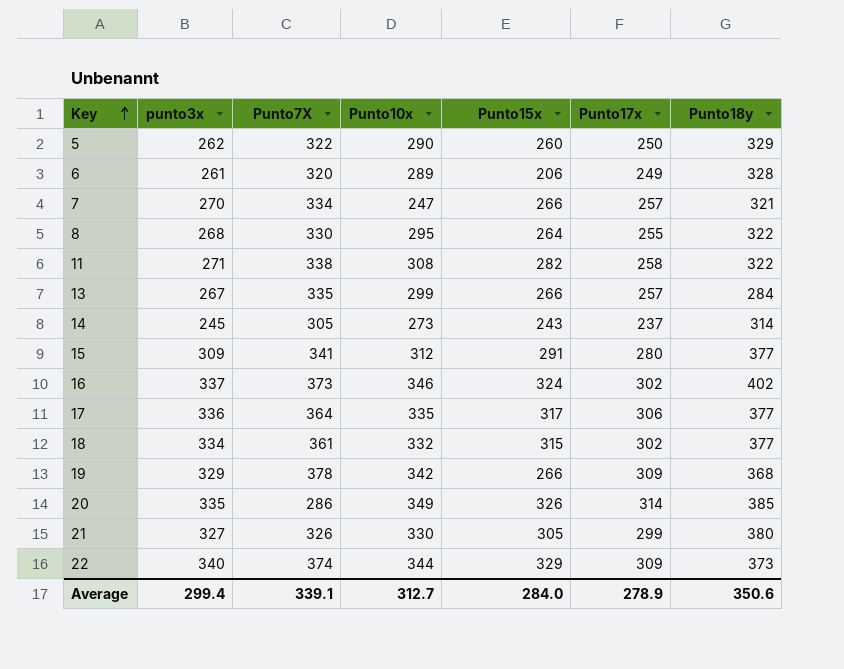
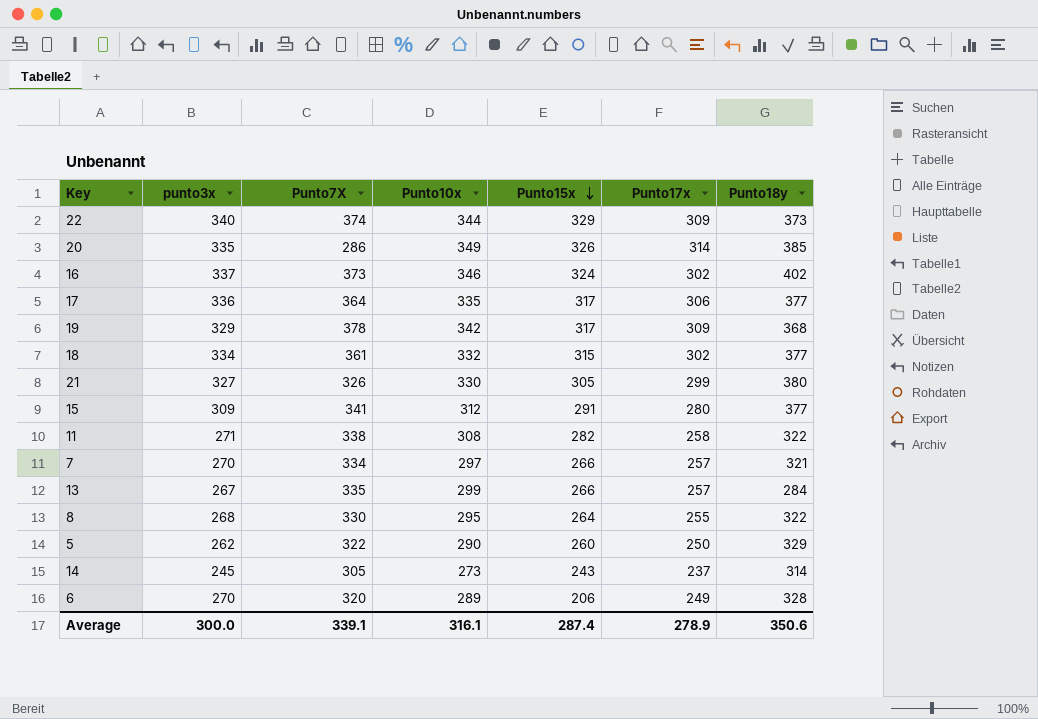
row order: Key ascending -> Punto15x descending
19 | Punto15x: 266 -> 317
7 | Punto10x: 247 -> 297
6 | punto3x: 261 -> 270
Average | punto3x: 299.4 -> 300.0
Average | Punto10x: 312.7 -> 316.1
Average | Punto15x: 284.0 -> 287.4

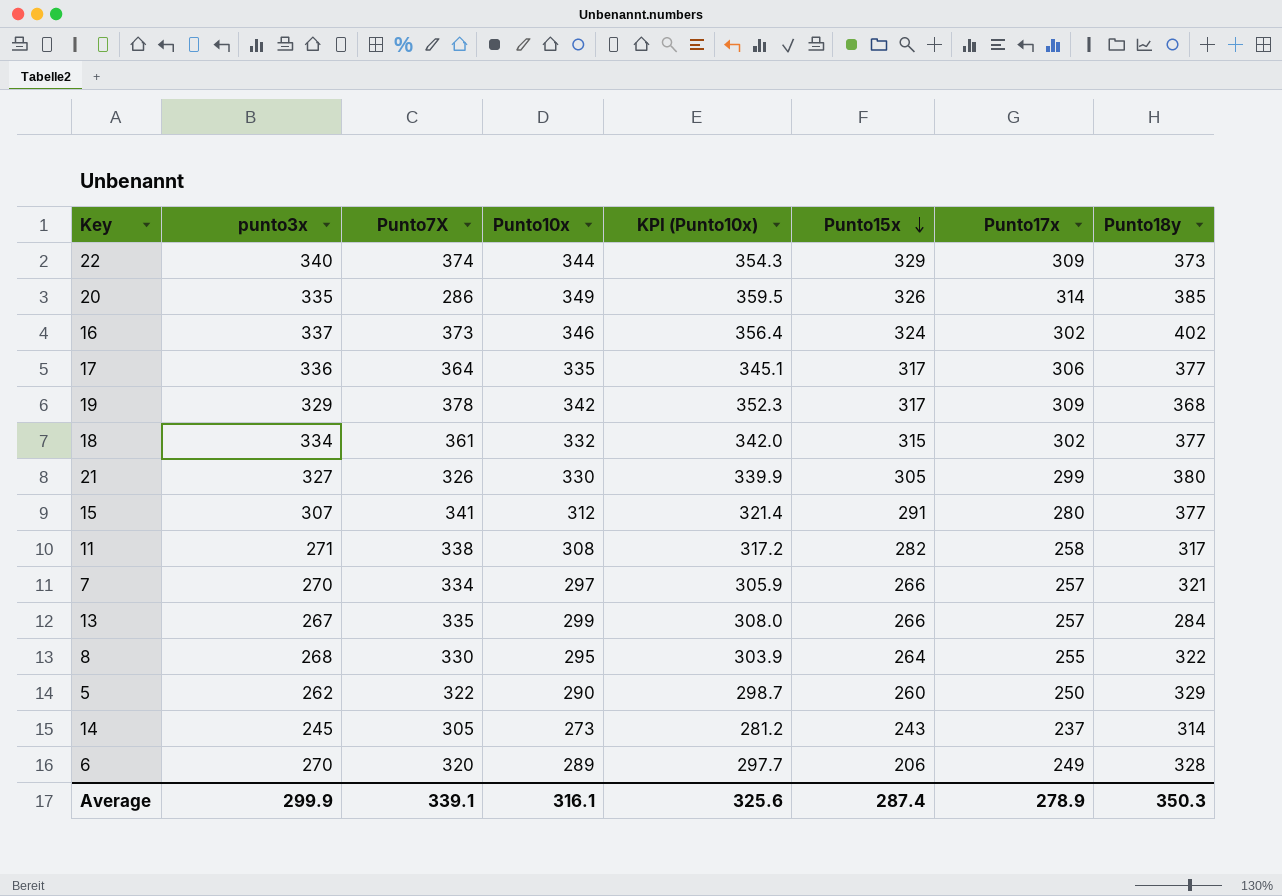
column KPI (Punto10x) | formula: none -> [Punto10x] * 1.03
15 | punto3x: 309 -> 307
11 | Punto18y: 322 -> 317
Average | punto3x: 300.0 -> 299.9
Average | Punto18y: 350.6 -> 350.3

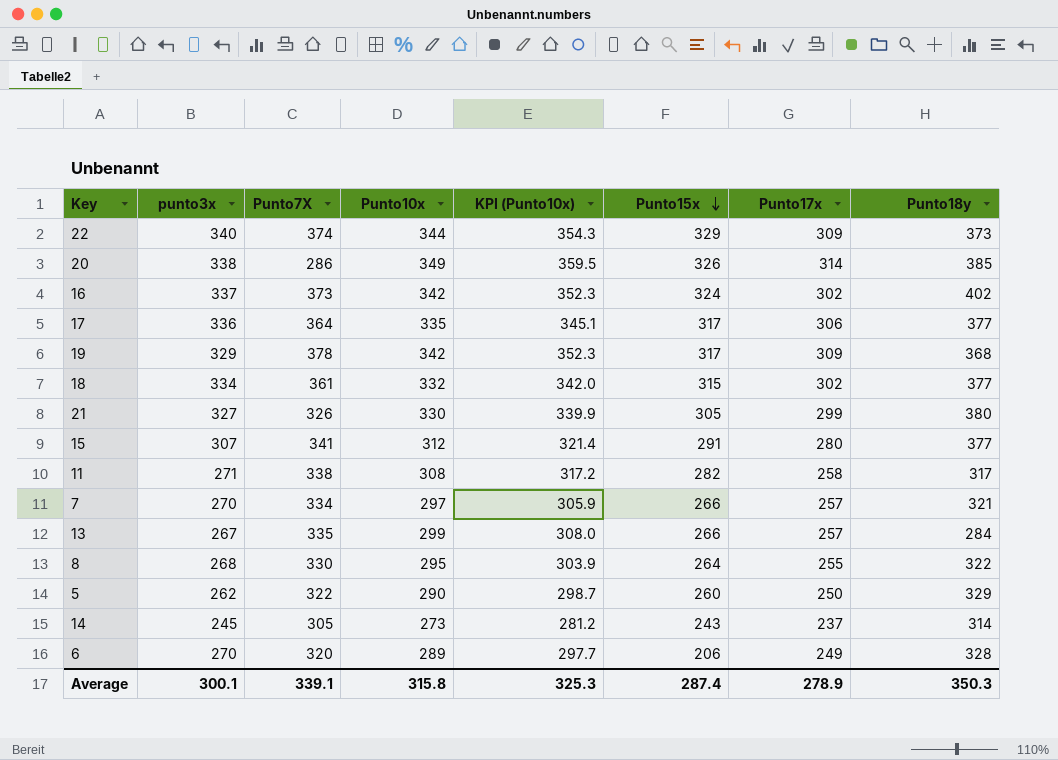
20 | punto3x: 335 -> 338
16 | Punto10x: 346 -> 342
16 | KPI (Punto10x): 356.4 -> 352.3
Average | punto3x: 299.9 -> 300.1
Average | Punto10x: 316.1 -> 315.8
Average | KPI (Punto10x): 325.6 -> 325.3

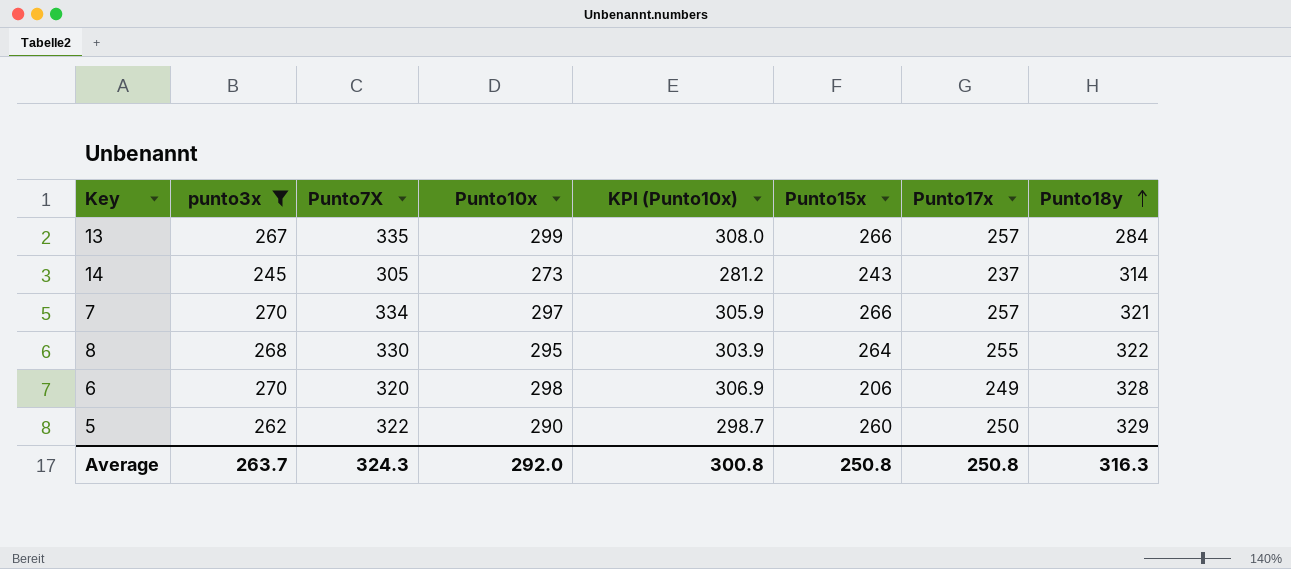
filter: none -> punto3x <= 270
row order: Punto15x descending -> Punto18y ascending
6 | Punto10x: 289 -> 298
6 | KPI (Punto10x): 297.7 -> 306.9
Average | punto3x: 300.1 -> 263.7
Average | Punto7X: 339.1 -> 324.3
Average | Punto10x: 315.8 -> 292.0
Average | KPI (Punto10x): 325.3 -> 300.8
Average | Punto15x: 287.4 -> 250.8
Average | Punto17x: 278.9 -> 250.8
Average | Punto18y: 350.3 -> 316.3

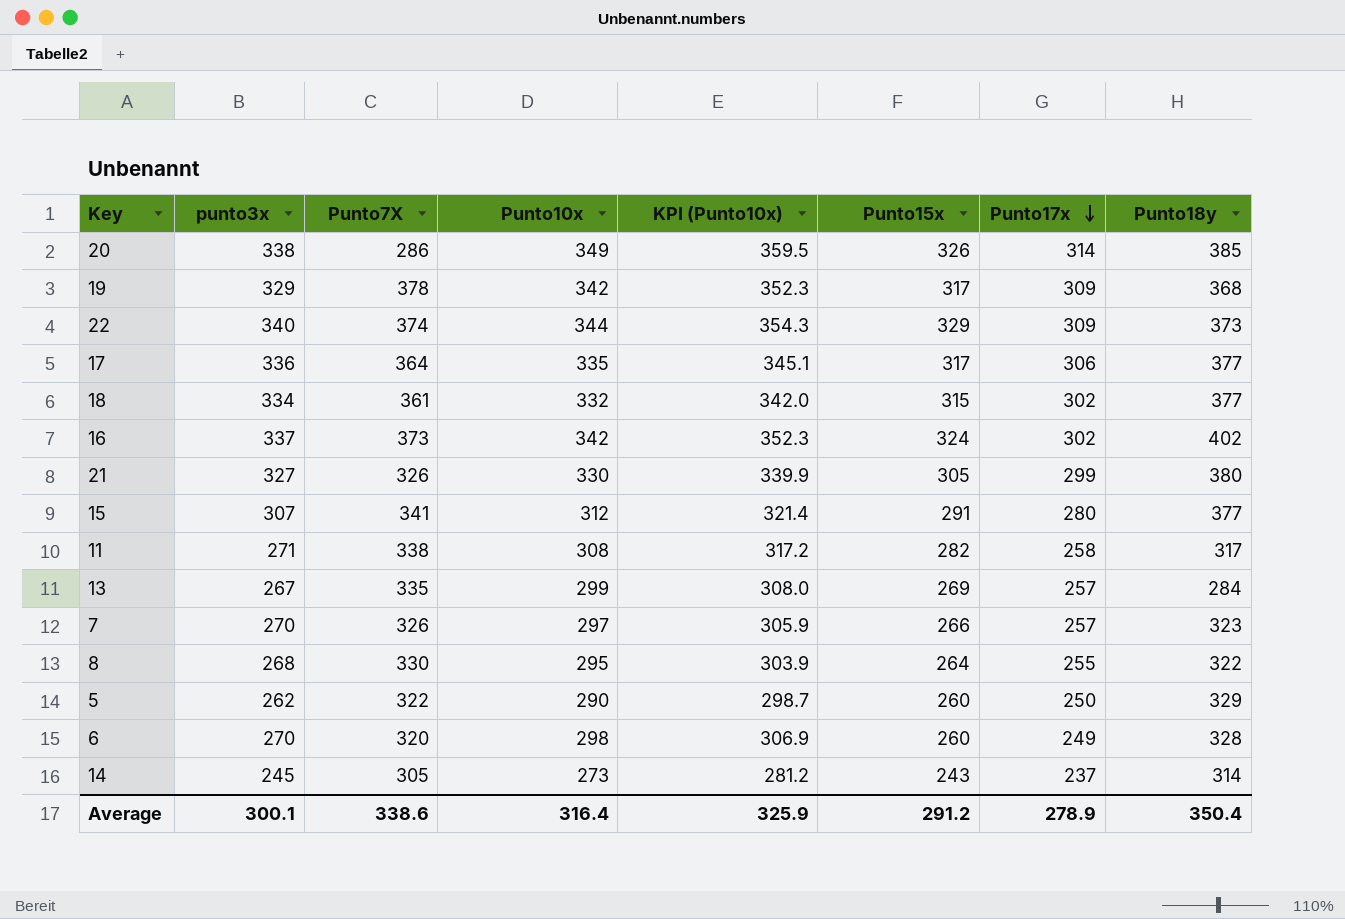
filter: punto3x <= 270 -> none
row order: Punto18y ascending -> Punto17x descending
13 | Punto15x: 266 -> 269
7 | Punto7X: 334 -> 326
7 | Punto18y: 321 -> 323
6 | Punto15x: 206 -> 260
Average | punto3x: 263.7 -> 300.1
Average | Punto7X: 324.3 -> 338.6
Average | Punto10x: 292.0 -> 316.4
Average | KPI (Punto10x): 300.8 -> 325.9
Average | Punto15x: 250.8 -> 291.2
Average | Punto17x: 250.8 -> 278.9
Average | Punto18y: 316.3 -> 350.4

